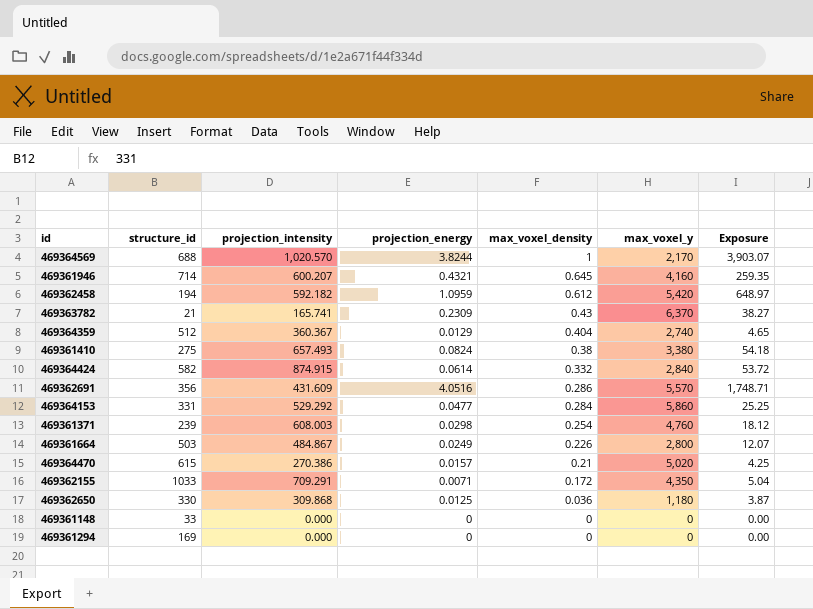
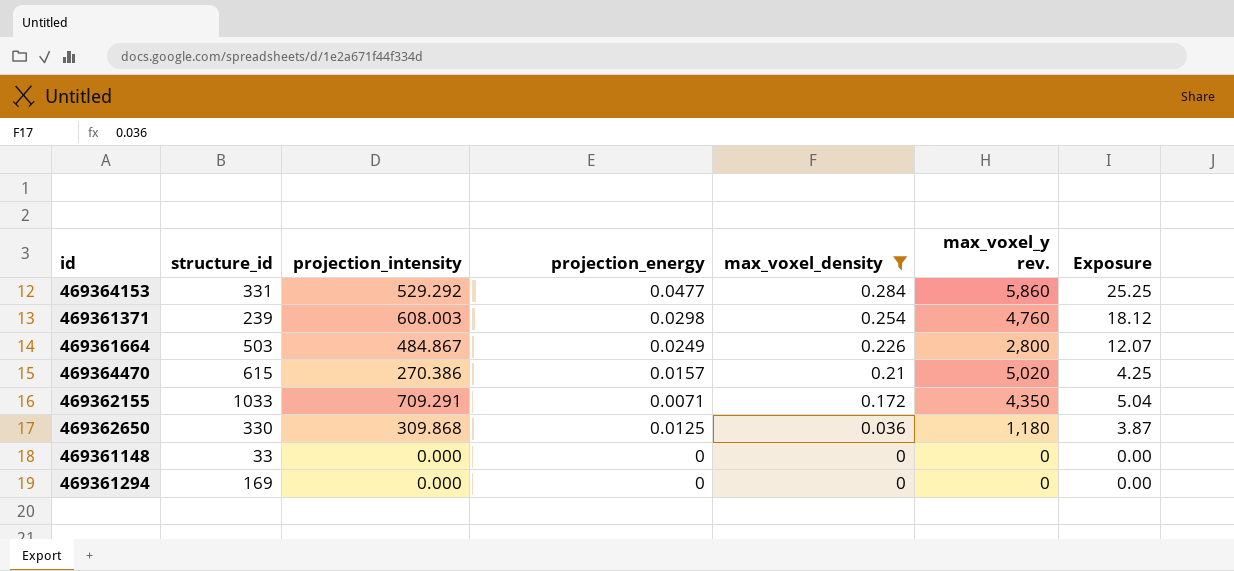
filter: none -> max_voxel_density <= 0.284
column name: max_voxel_y -> max_voxel_y rev.

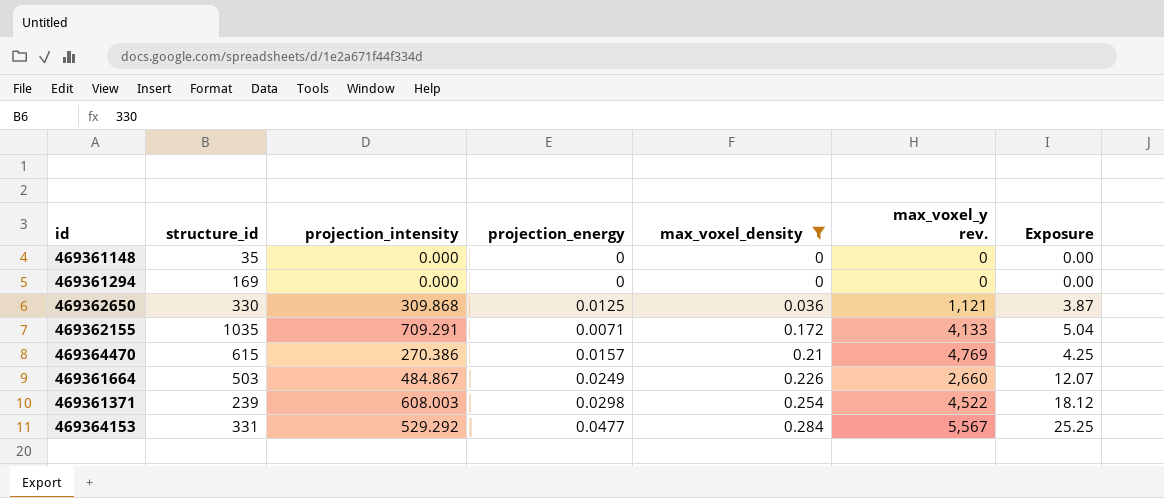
row order: max_voxel_density descending -> max_voxel_density ascending
469361148 | structure_id: 33 -> 35
469362650 | max_voxel_y rev.: 1,180 -> 1,121
469362155 | structure_id: 1033 -> 1035
469362155 | max_voxel_y rev.: 4,350 -> 4,133
469364470 | max_voxel_y rev.: 5,020 -> 4,769
469361664 | max_voxel_y rev.: 2,800 -> 2,660
469361371 | max_voxel_y rev.: 4,760 -> 4,522
469364153 | max_voxel_y rev.: 5,860 -> 5,567

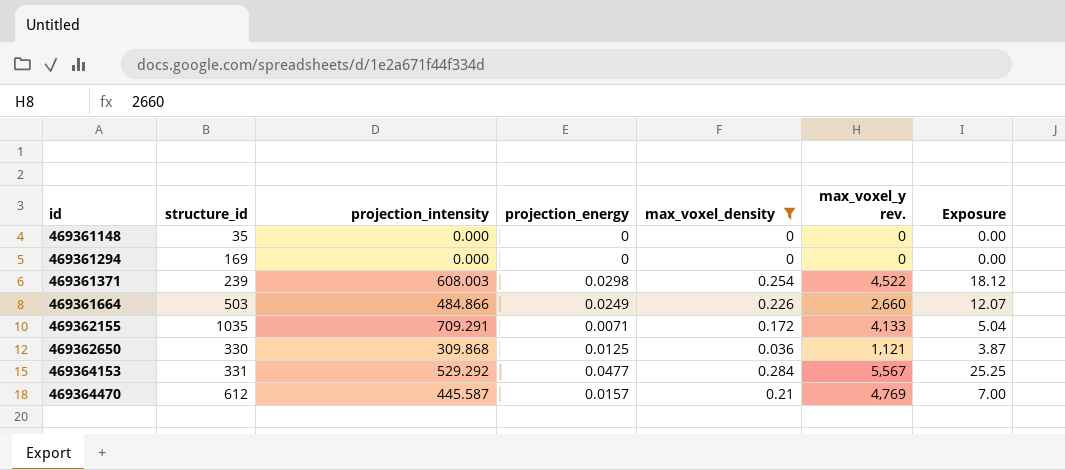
row order: max_voxel_density ascending -> id ascending
469361664 | projection_intensity: 484.867 -> 484.866
469364470 | structure_id: 615 -> 612
469364470 | projection_intensity: 270.386 -> 445.587
469364470 | Exposure: 4.25 -> 7.00

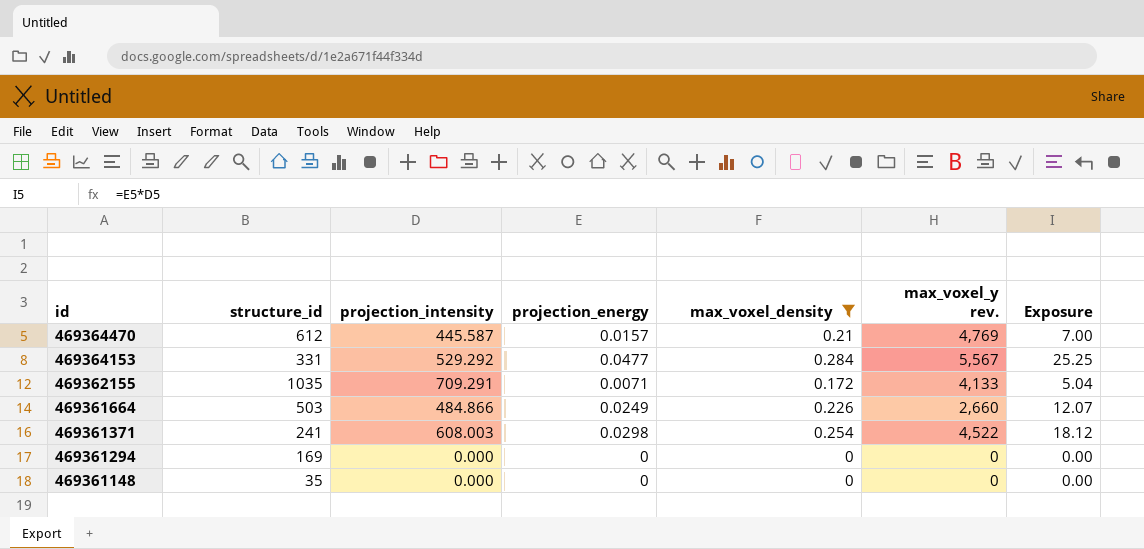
row order: id ascending -> id descending
row 469362650: 330 | 309.868 | 0.0125 | 0.036 | 1,121 | 3.87 -> none
469361371 | structure_id: 239 -> 241

